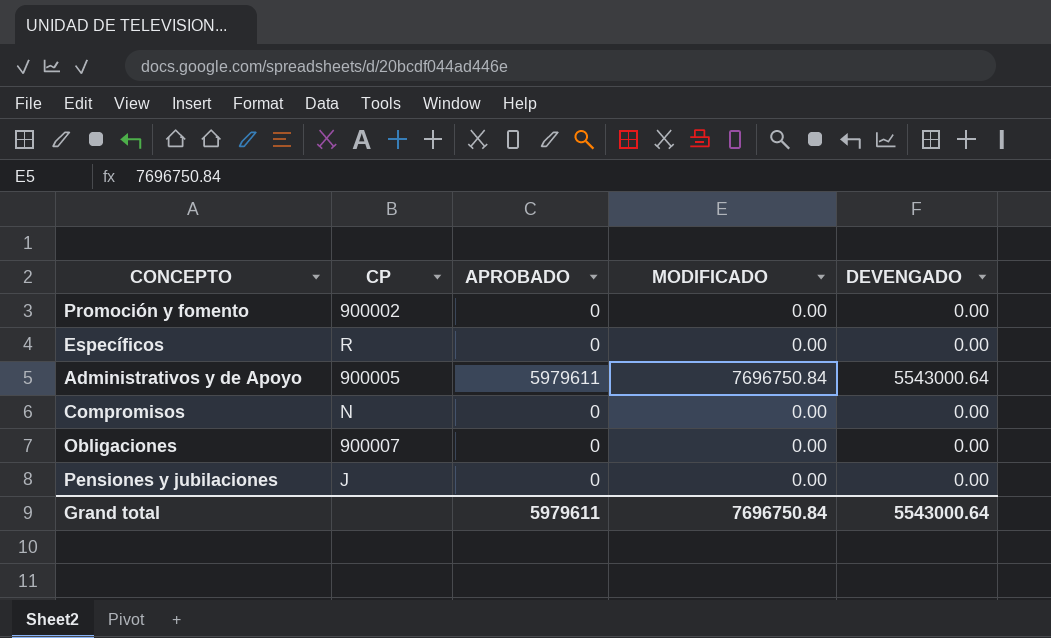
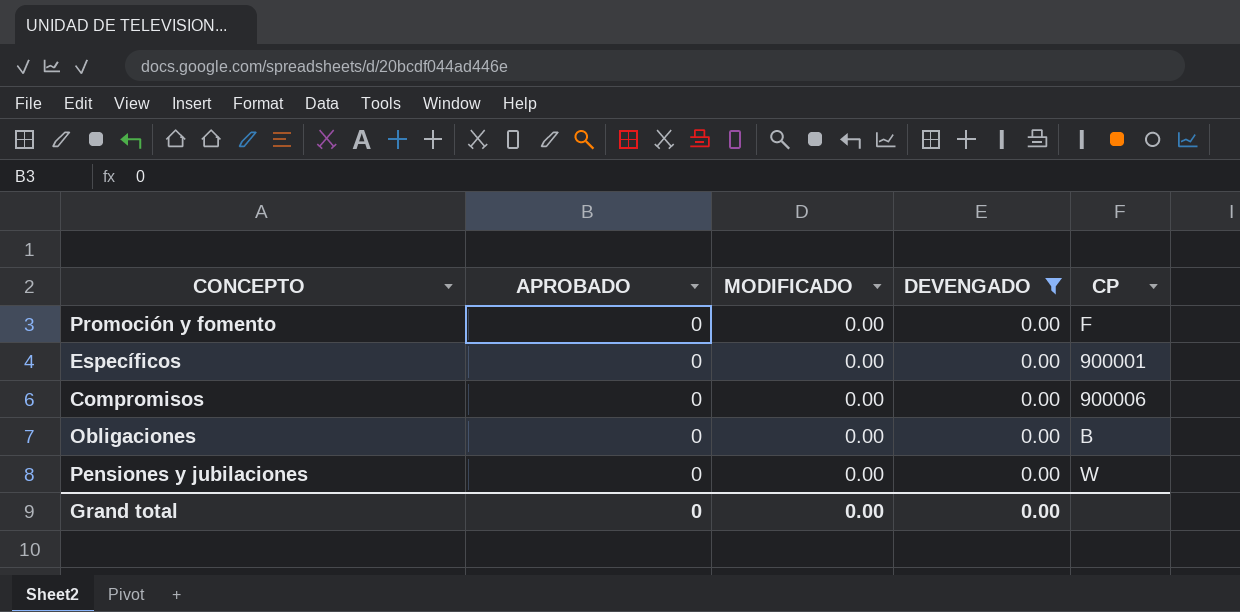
filter: none -> DEVENGADO = 0.00
column CP | position: 2 -> 5
Promoción y fomento | CP: 900002 -> F
Específicos | CP: R -> 900001
Compromisos | CP: N -> 900006
Obligaciones | CP: 900007 -> B
Pensiones y jubilaciones | CP: J -> W
Grand total | APROBADO: 5979611 -> 0
Grand total | MODIFICADO: 7696750.84 -> 0.00
Grand total | DEVENGADO: 5543000.64 -> 0.00

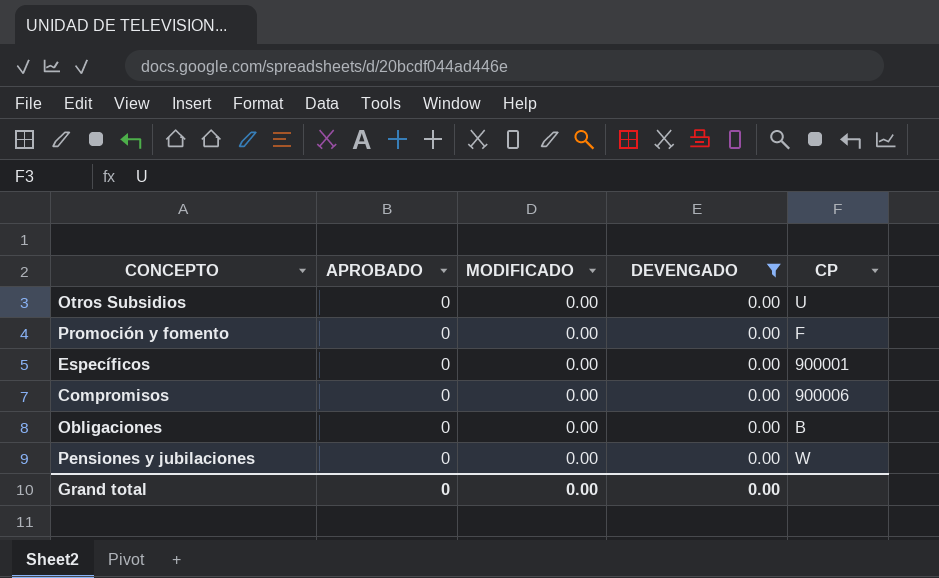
row Otros Subsidios: none -> 0 | 0.00 | 0.00 | U

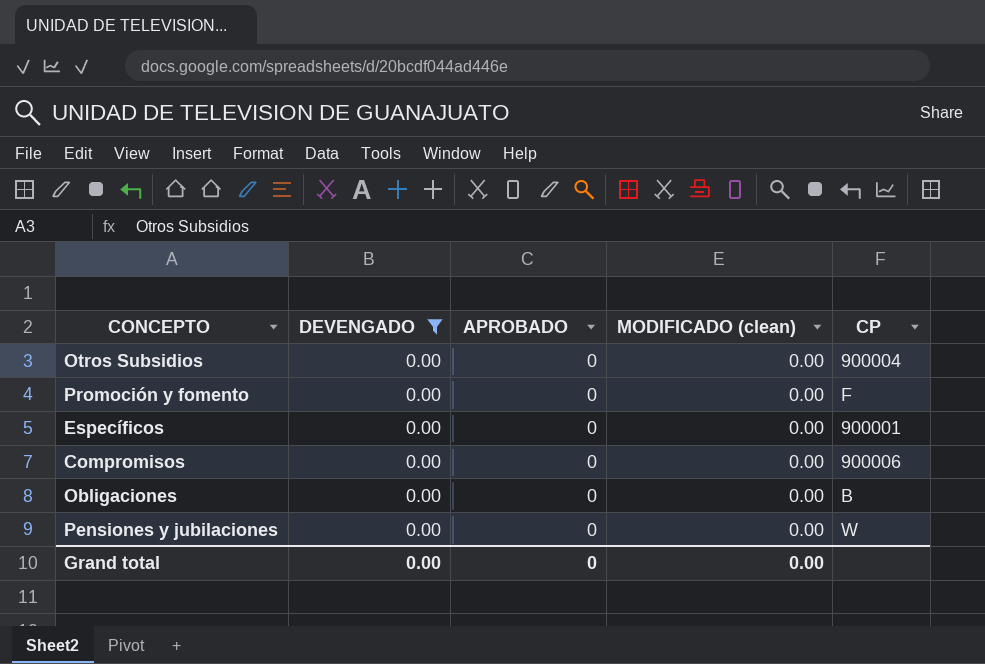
column DEVENGADO | position: 4 -> 2
column name: MODIFICADO -> MODIFICADO (clean)
Otros Subsidios | CP: U -> 900004

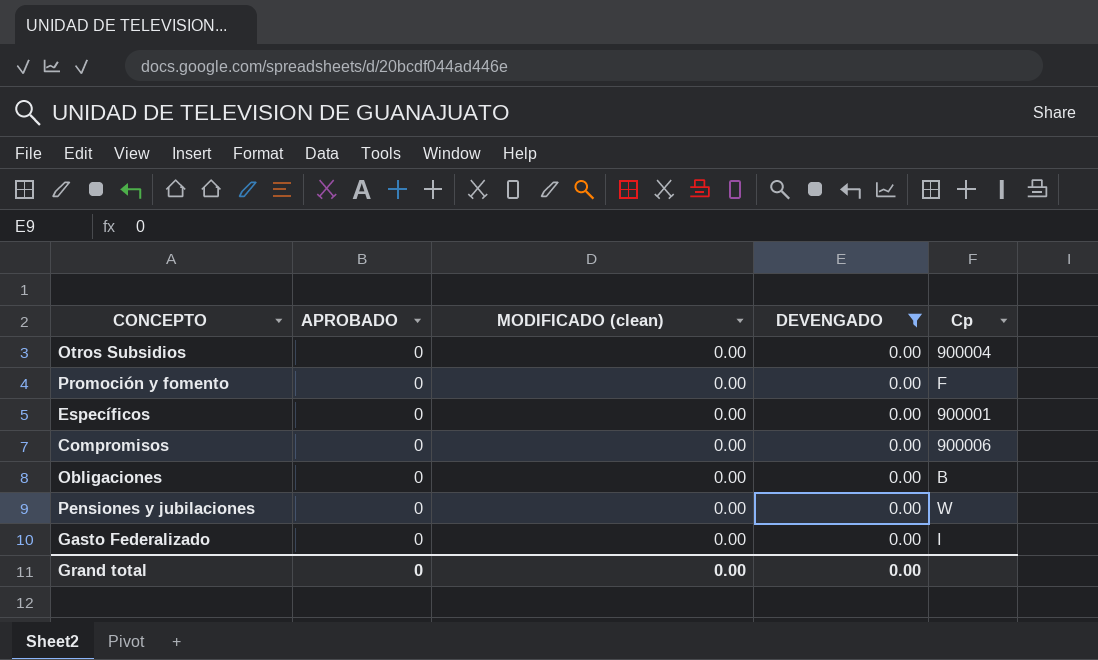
column DEVENGADO | position: 2 -> 4
column name: CP -> Cp
row Gasto Federalizado: none -> 0 | 0.00 | 0.00 | I

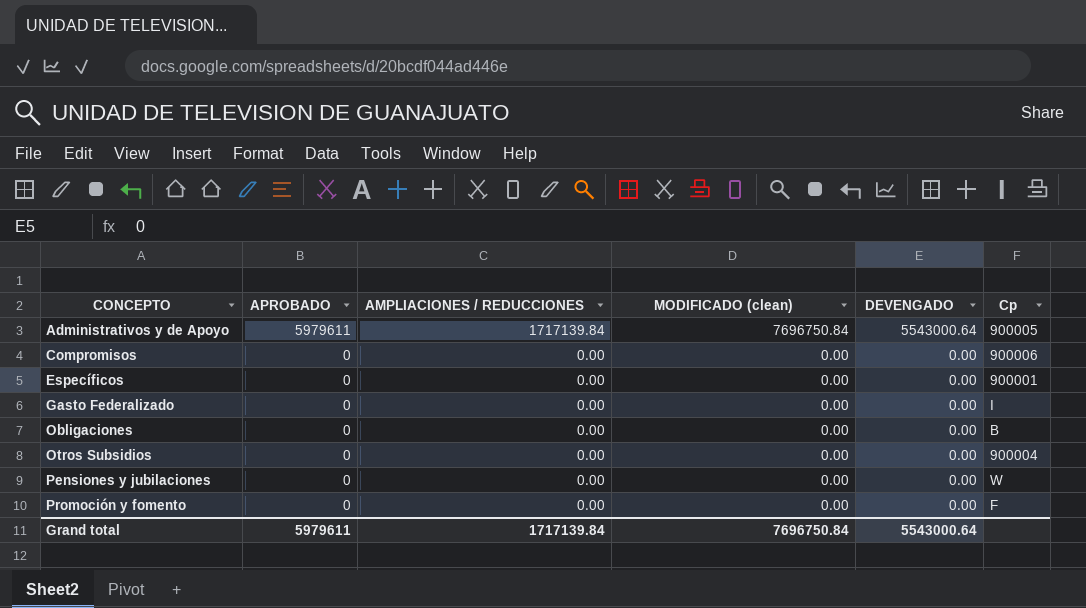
filter: DEVENGADO = 0.00 -> none
row order: none -> CONCEPTO ascending
column AMPLIACIONES / REDUCCIONES | position: none -> 3
Grand total | APROBADO: 0 -> 5979611
Grand total | MODIFICADO (clean): 0.00 -> 7696750.84
Grand total | DEVENGADO: 0.00 -> 5543000.64

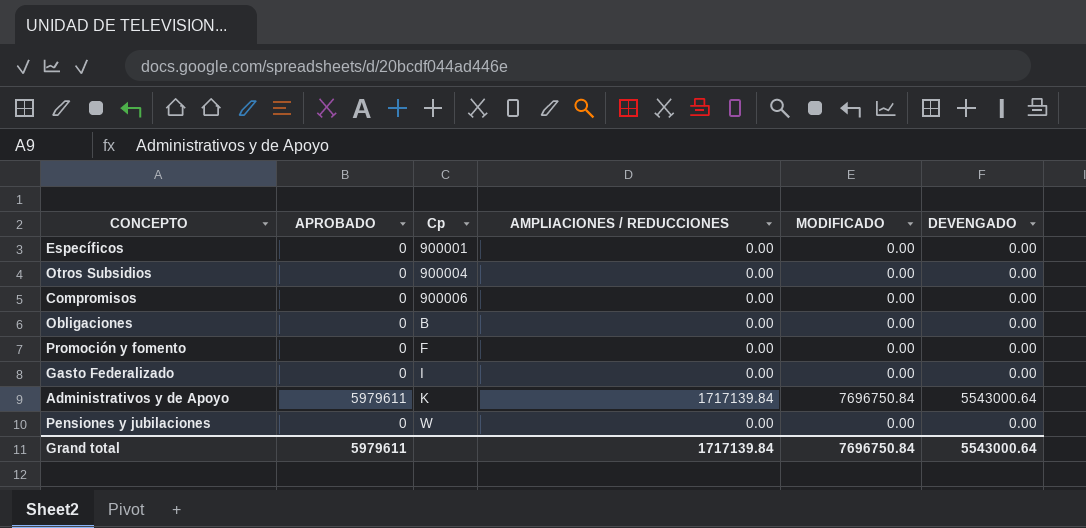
row order: CONCEPTO ascending -> Cp ascending
column Cp | position: 6 -> 3
column name: MODIFICADO (clean) -> MODIFICADO
Administrativos y de Apoyo | Cp: 900005 -> K

